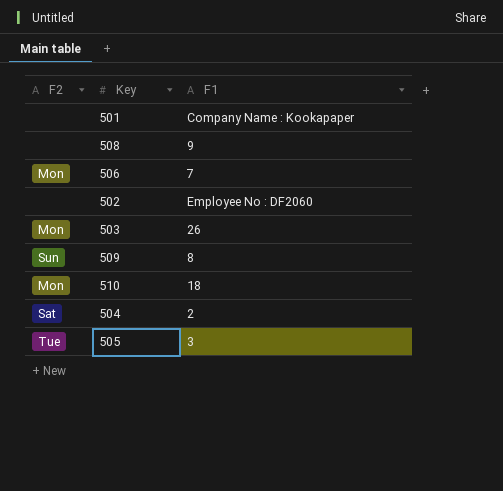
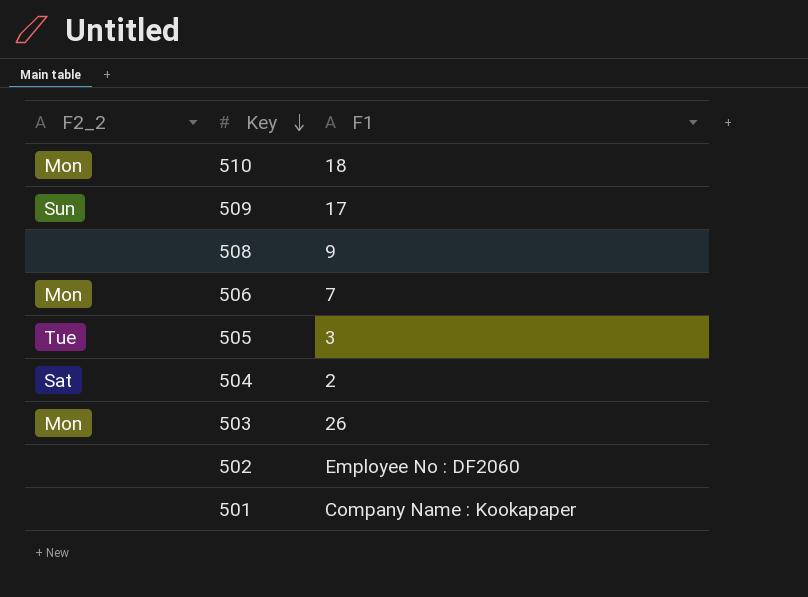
row order: none -> Key descending
column name: F2 -> F2_2
509 | F1: 8 -> 17

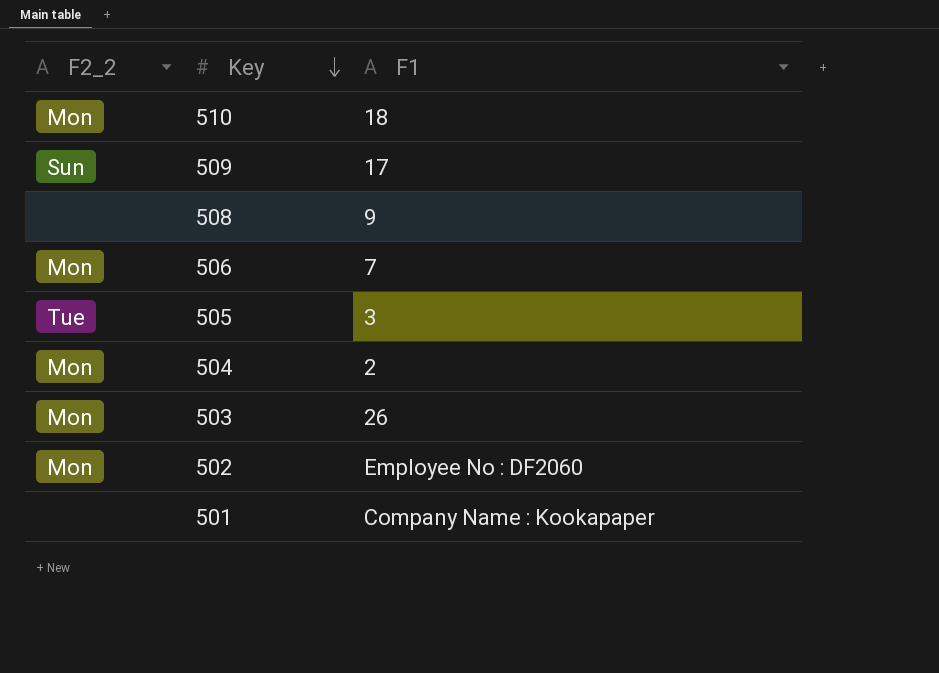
504 | F2_2: Sat -> Mon
502 | F2_2: none -> Mon

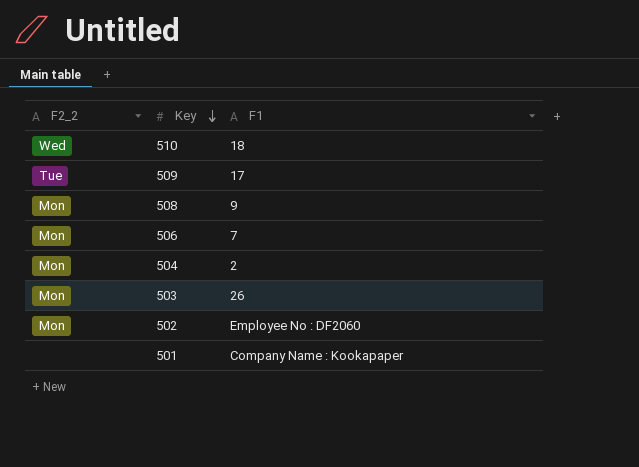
row 505: Tue | 3 -> none
510 | F2_2: Mon -> Wed
509 | F2_2: Sun -> Tue
508 | F2_2: none -> Mon

